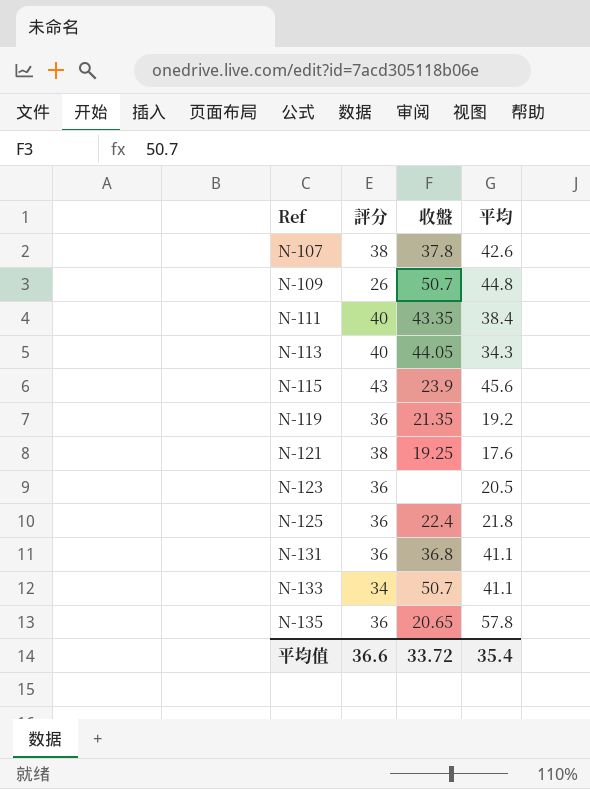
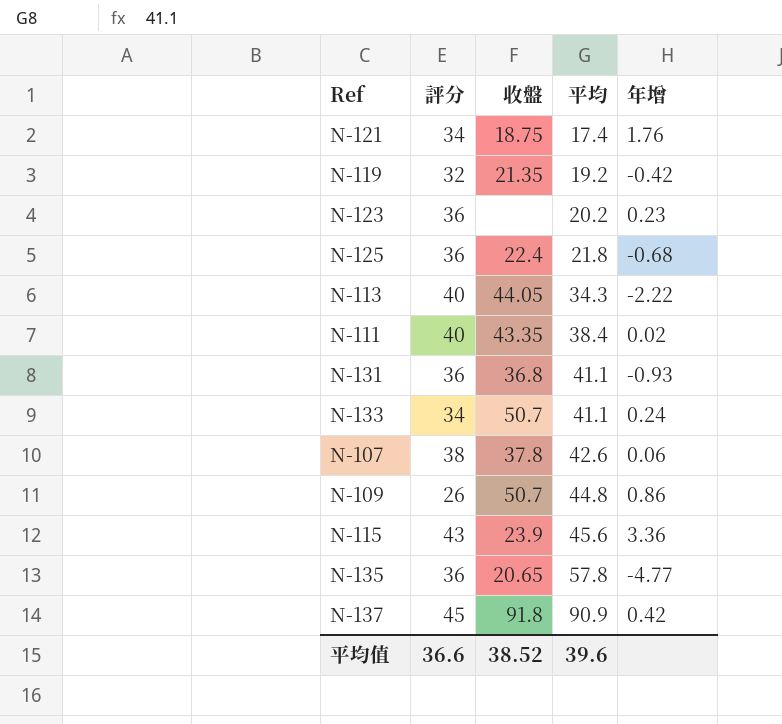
row order: Ref ascending -> 平均 ascending
column 年增 | position: none -> 5
N-121 | 評分: 38 -> 34
N-121 | 收盤: 19.25 -> 18.75
N-121 | 平均: 17.6 -> 17.4
N-119 | 評分: 36 -> 32
N-123 | 平均: 20.5 -> 20.2
row N-137: none -> 45 | 91.8 | 90.9 | 0.42
平均值 | 收盤: 33.72 -> 38.52
平均值 | 平均: 35.4 -> 39.6

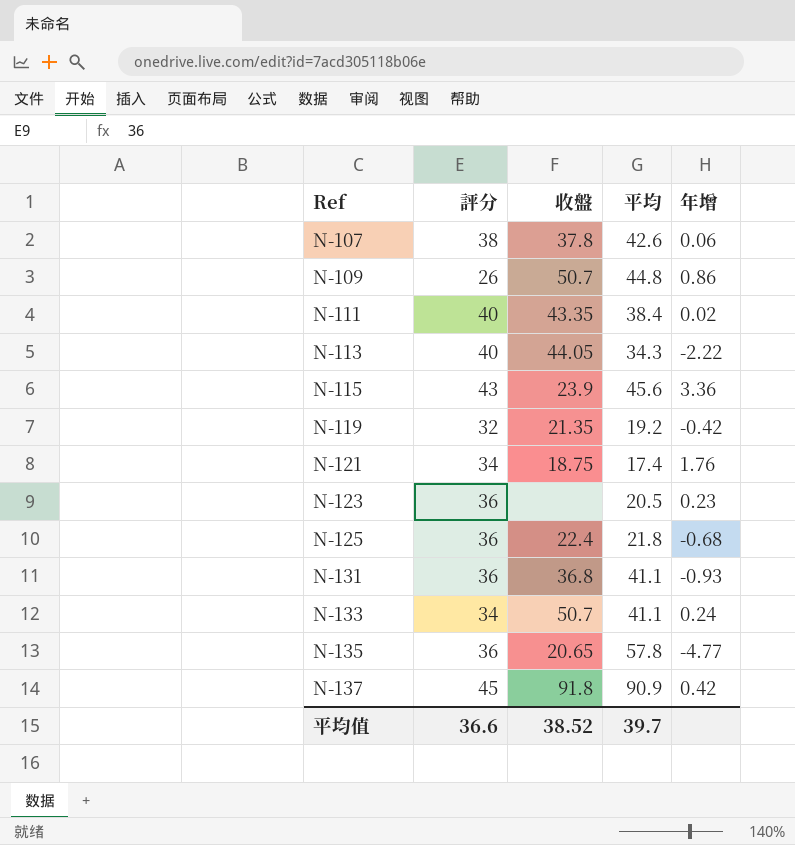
row order: 平均 ascending -> Ref ascending
N-123 | 平均: 20.2 -> 20.5
平均值 | 平均: 39.6 -> 39.7

